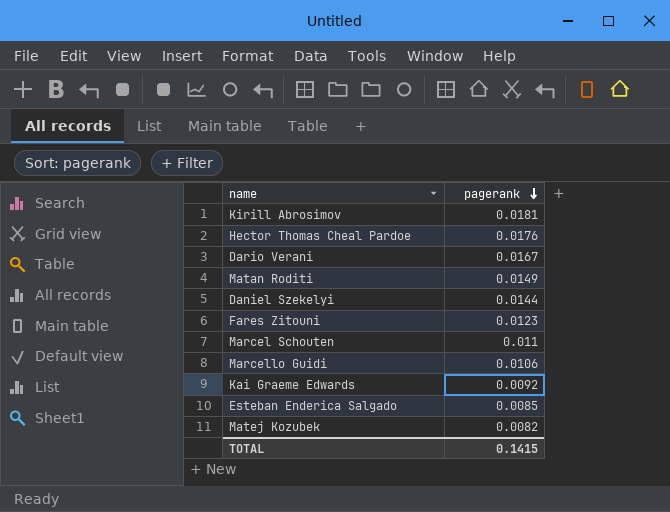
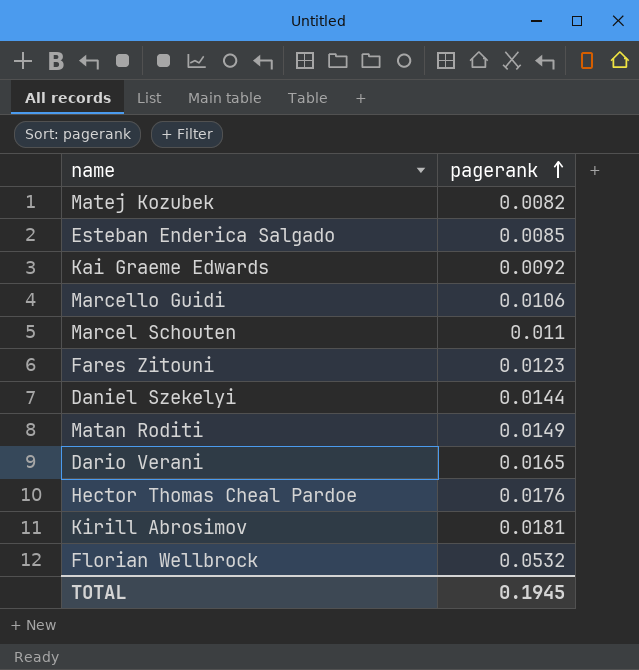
row order: pagerank descending -> pagerank ascending
Dario Verani | pagerank: 0.0167 -> 0.0165
row Florian Wellbrock: none -> 0.0532
TOTAL | pagerank: 0.1415 -> 0.1945

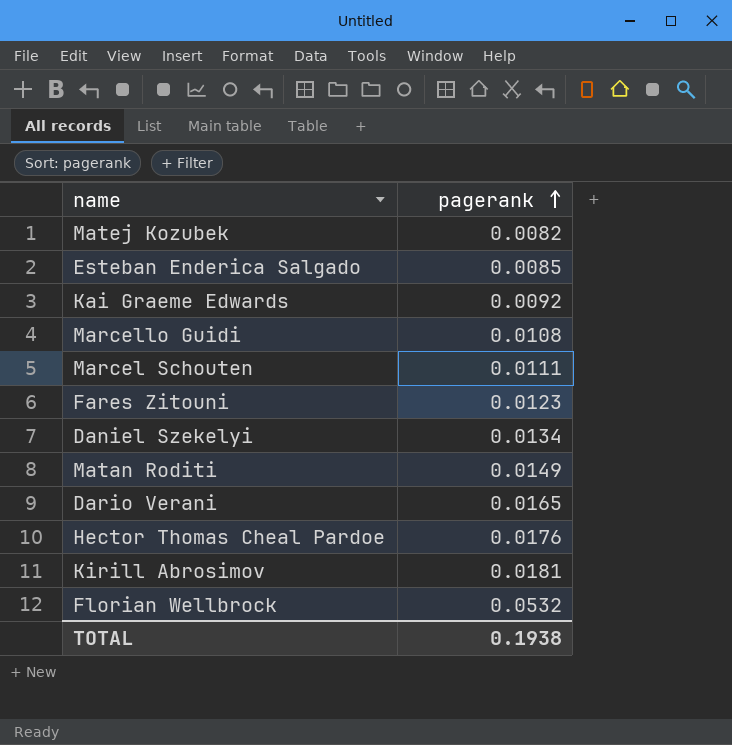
Marcello Guidi | pagerank: 0.0106 -> 0.0108
Marcel Schouten | pagerank: 0.011 -> 0.0111
Daniel Szekelyi | pagerank: 0.0144 -> 0.0134
TOTAL | pagerank: 0.1945 -> 0.1938

